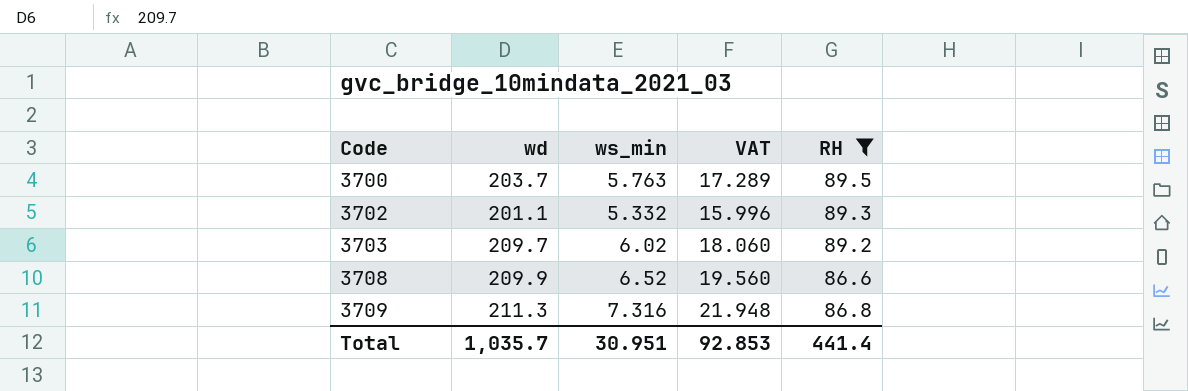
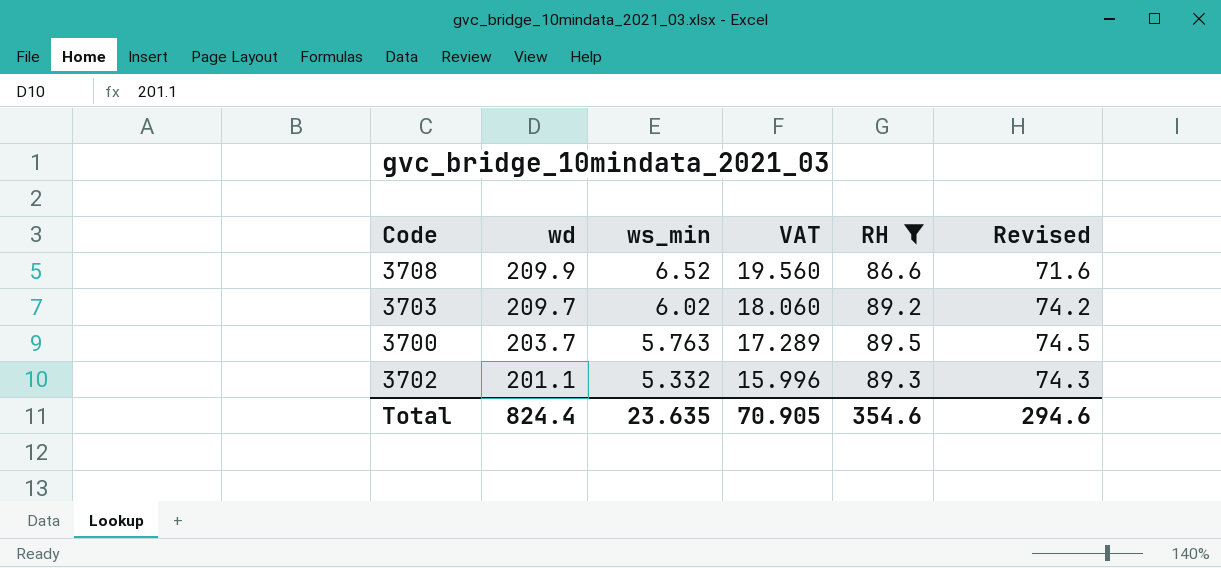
row order: Code ascending -> wd descending
column Revised | formula: none -> [RH] - 15
row 3709: 211.3 | 7.316 | 21.948 | 86.8 -> none
Total | wd: 1,035.7 -> 824.4
Total | ws_min: 30.951 -> 23.635
Total | VAT: 92.853 -> 70.905
Total | RH: 441.4 -> 354.6

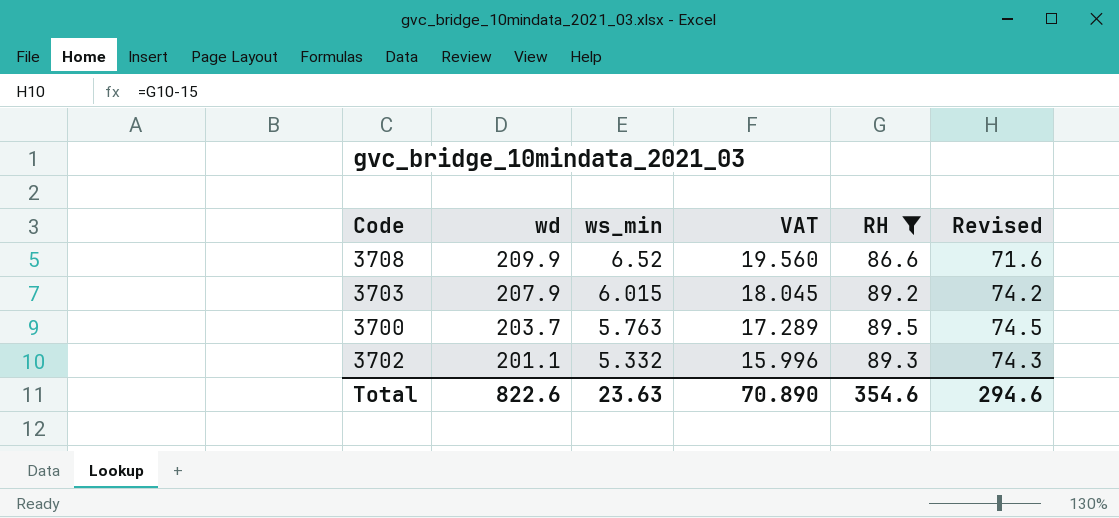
3703 | wd: 209.7 -> 207.9
3703 | ws_min: 6.02 -> 6.015
3703 | VAT: 18.060 -> 18.045
Total | wd: 824.4 -> 822.6
Total | ws_min: 23.635 -> 23.63
Total | VAT: 70.905 -> 70.890

